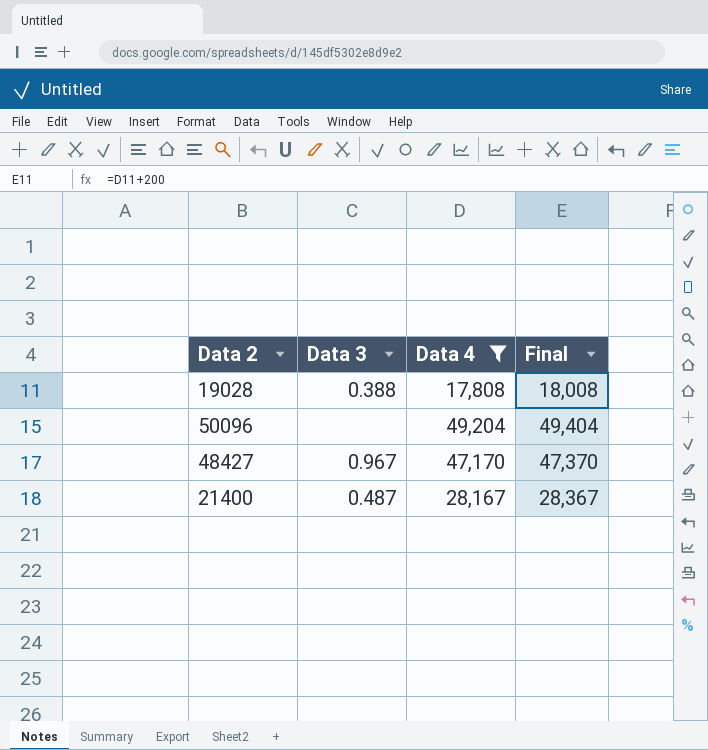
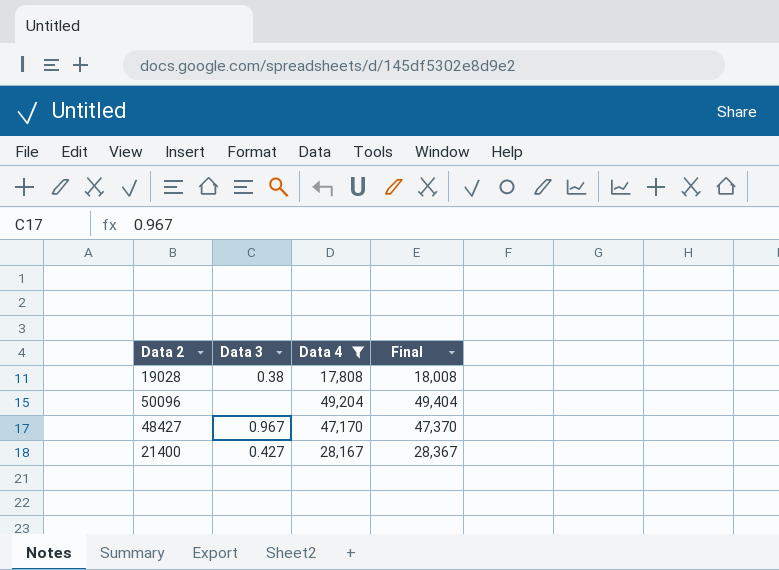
19028 | Data 3: 0.388 -> 0.38
21400 | Data 3: 0.487 -> 0.427

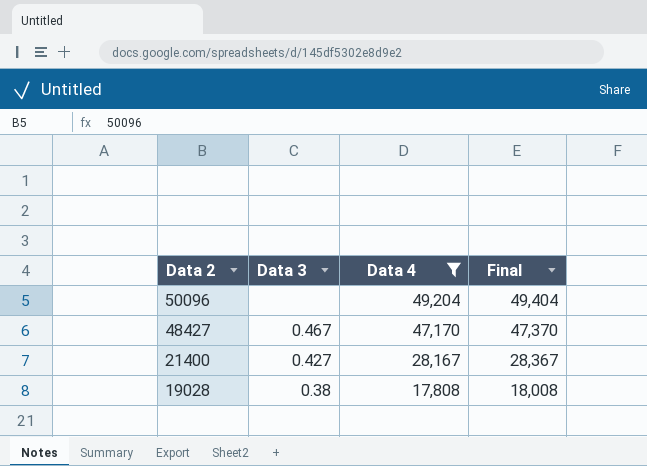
row order: none -> Data 2 descending
48427 | Data 3: 0.967 -> 0.467

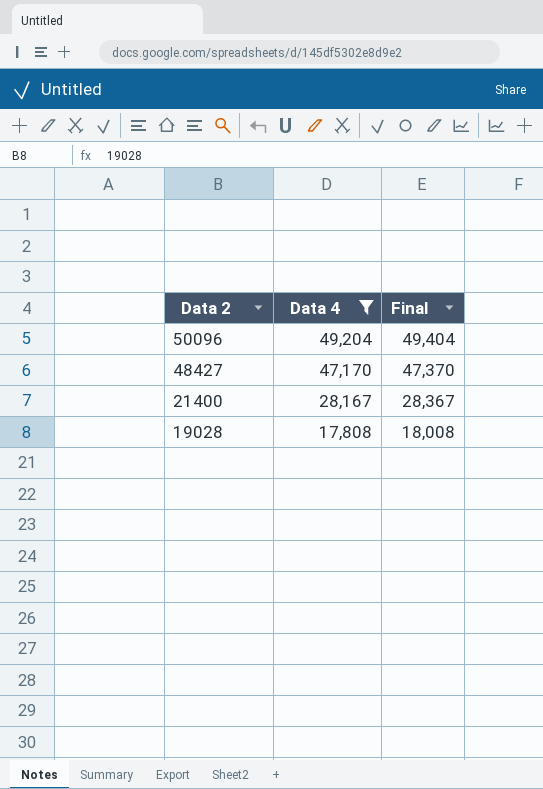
column Data 3 | position: 2 -> none

